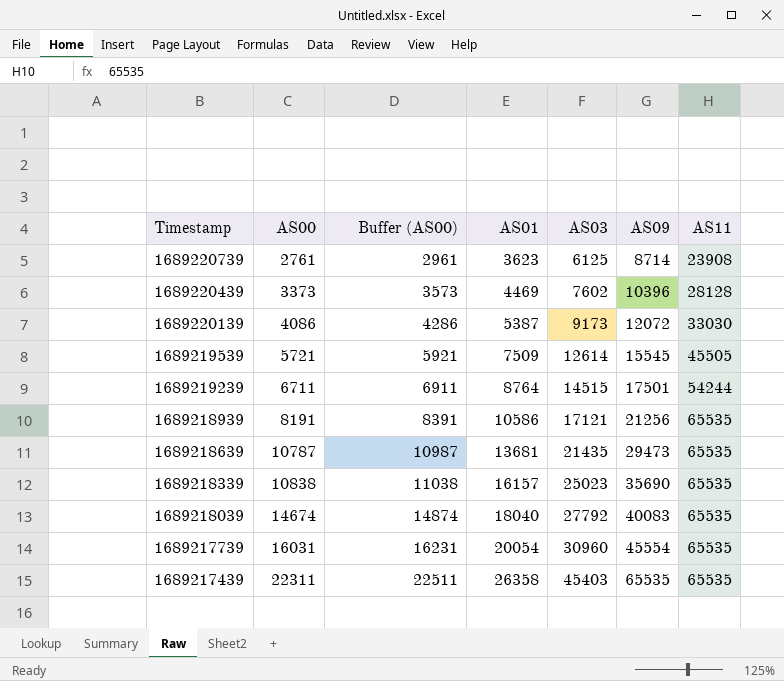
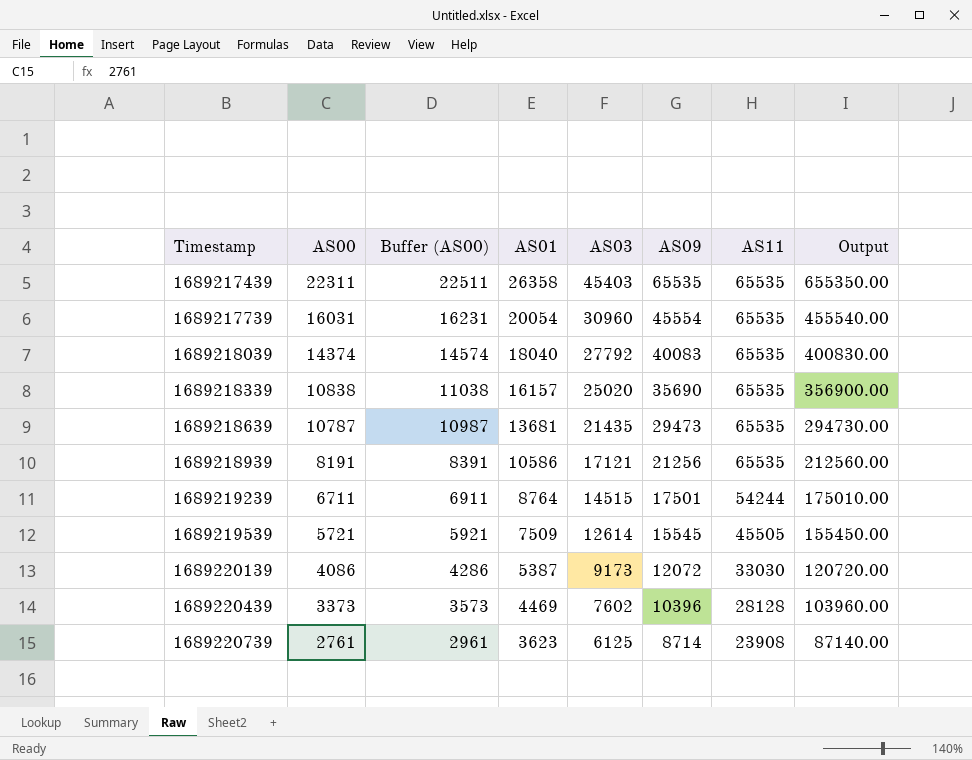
row order: Timestamp descending -> Timestamp ascending
column Output | formula: none -> [AS09] * 10
1689218039 | AS00: 14674 -> 14374
1689218039 | Buffer (AS00): 14874 -> 14574
1689218339 | AS03: 25023 -> 25020

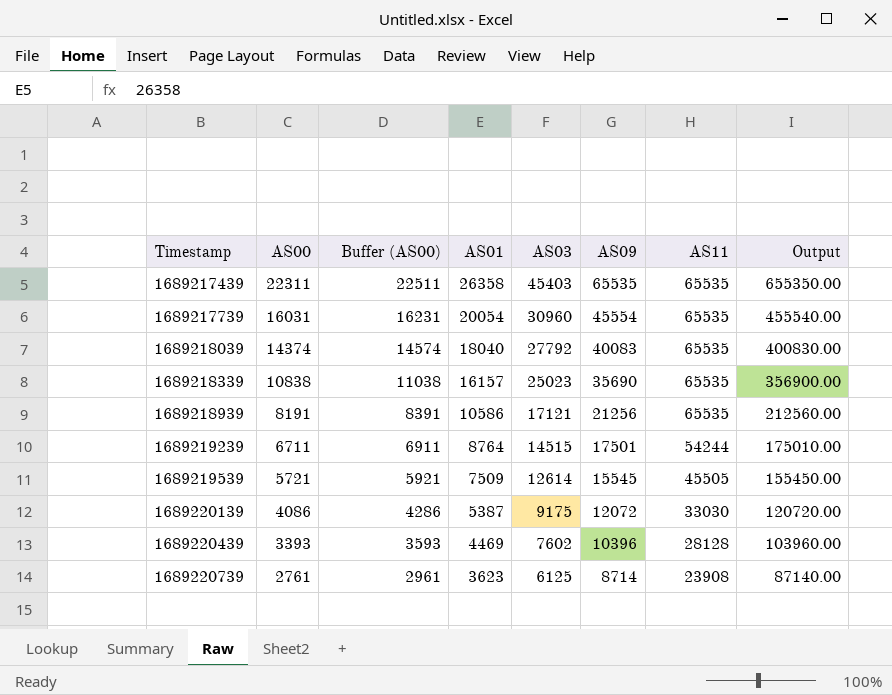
row 1689218639: 10787 | 10987 | 13681 | 21435 | 29473 | 65535 | 294730.00 -> none
1689218339 | AS03: 25020 -> 25023
1689220139 | AS03: 9173 -> 9175
1689220439 | AS00: 3373 -> 3393
1689220439 | Buffer (AS00): 3573 -> 3593

